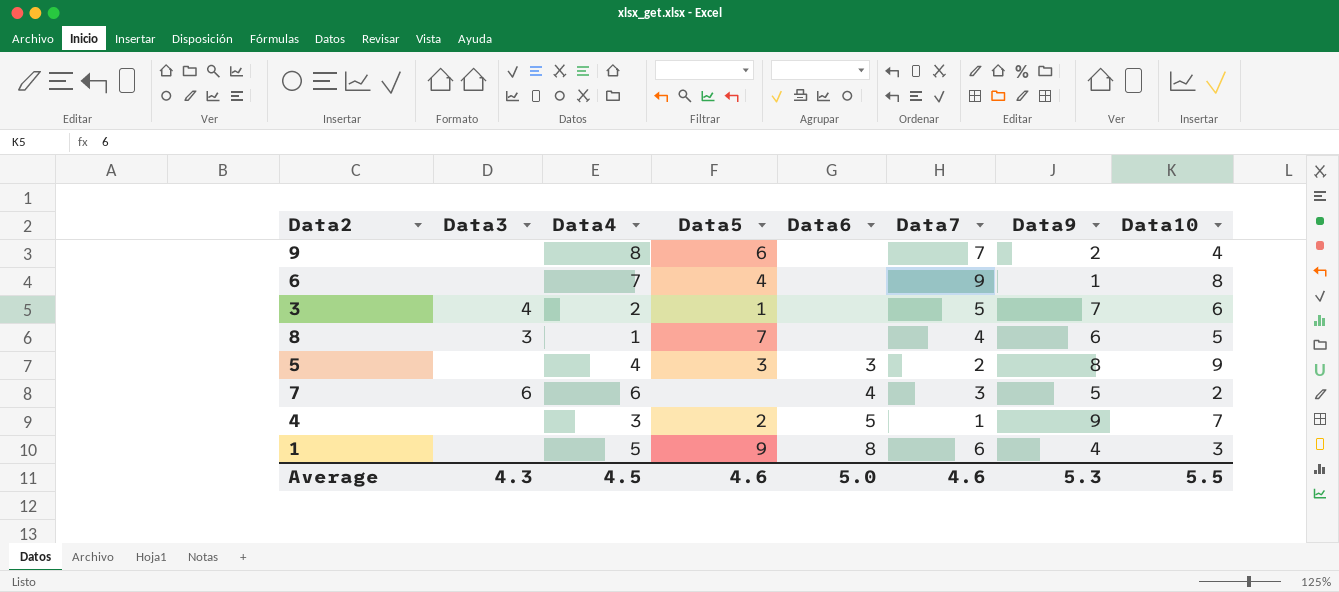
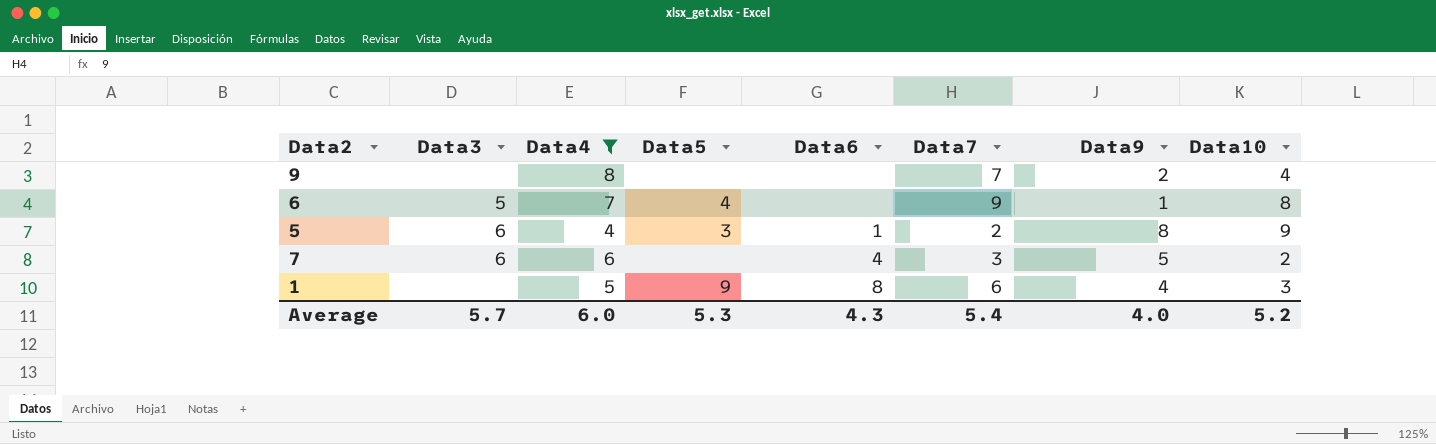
filter: none -> Data4 >= 4
9 | Data5: 6 -> none
6 | Data3: none -> 5
5 | Data3: none -> 6
5 | Data6: 3 -> 1
Average | Data3: 4.3 -> 5.7
Average | Data4: 4.5 -> 6.0
Average | Data5: 4.6 -> 5.3
Average | Data6: 5.0 -> 4.3
Average | Data7: 4.6 -> 5.4
Average | Data9: 5.3 -> 4.0
Average | Data10: 5.5 -> 5.2

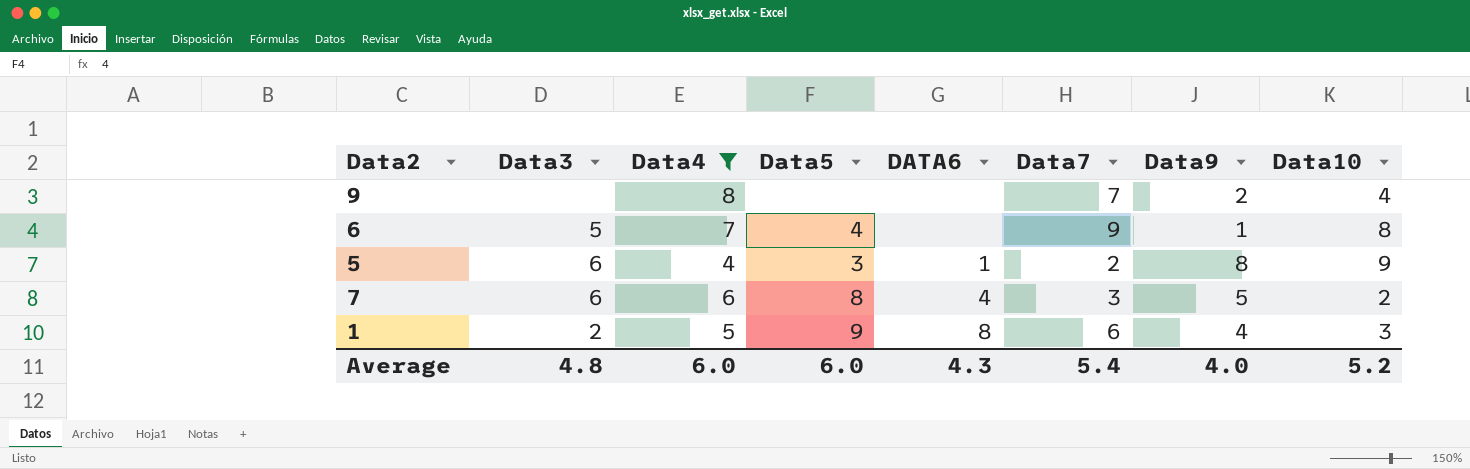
column name: Data6 -> DATA6
7 | Data5: none -> 8
1 | Data3: none -> 2
Average | Data3: 5.7 -> 4.8
Average | Data5: 5.3 -> 6.0

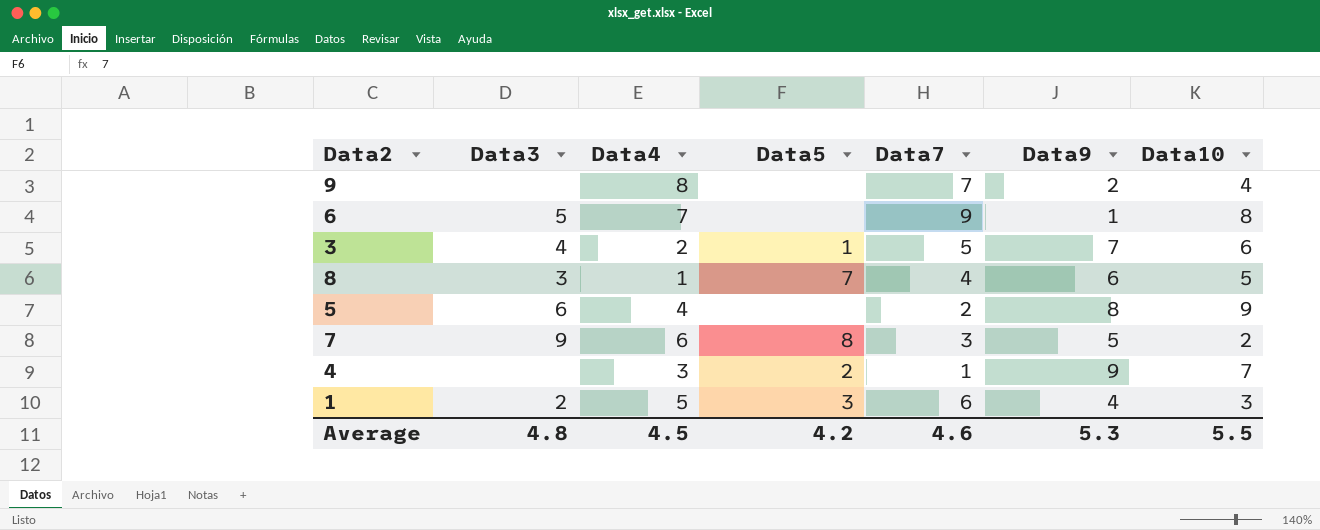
filter: Data4 >= 4 -> none
column DATA6 | position: 5 -> none
6 | Data5: 4 -> none
5 | Data5: 3 -> none
7 | Data3: 6 -> 9
1 | Data5: 9 -> 3
Average | Data4: 6.0 -> 4.5
Average | Data5: 6.0 -> 4.2
Average | Data7: 5.4 -> 4.6
Average | Data9: 4.0 -> 5.3
Average | Data10: 5.2 -> 5.5

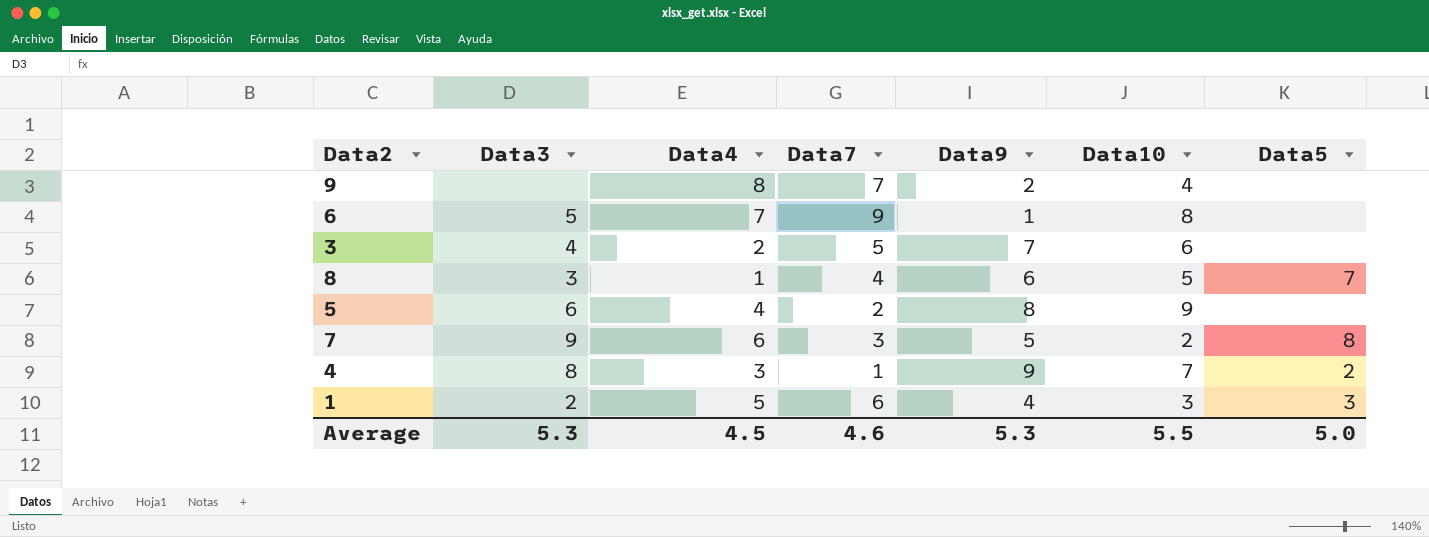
column Data5 | position: 4 -> 7
3 | Data5: 1 -> none
4 | Data3: none -> 8
Average | Data3: 4.8 -> 5.3
Average | Data5: 4.2 -> 5.0

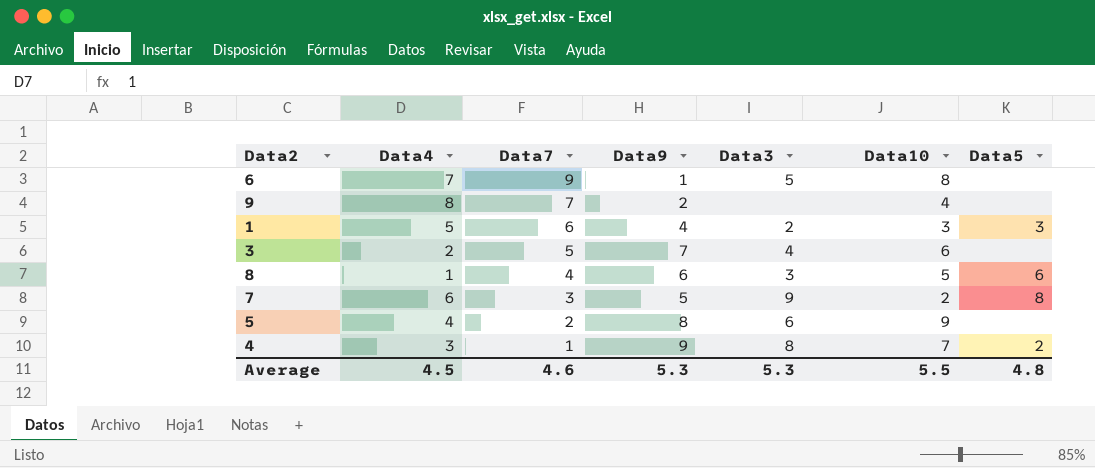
row order: none -> Data7 descending
column Data3 | position: 2 -> 5
8 | Data5: 7 -> 6
Average | Data5: 5.0 -> 4.8

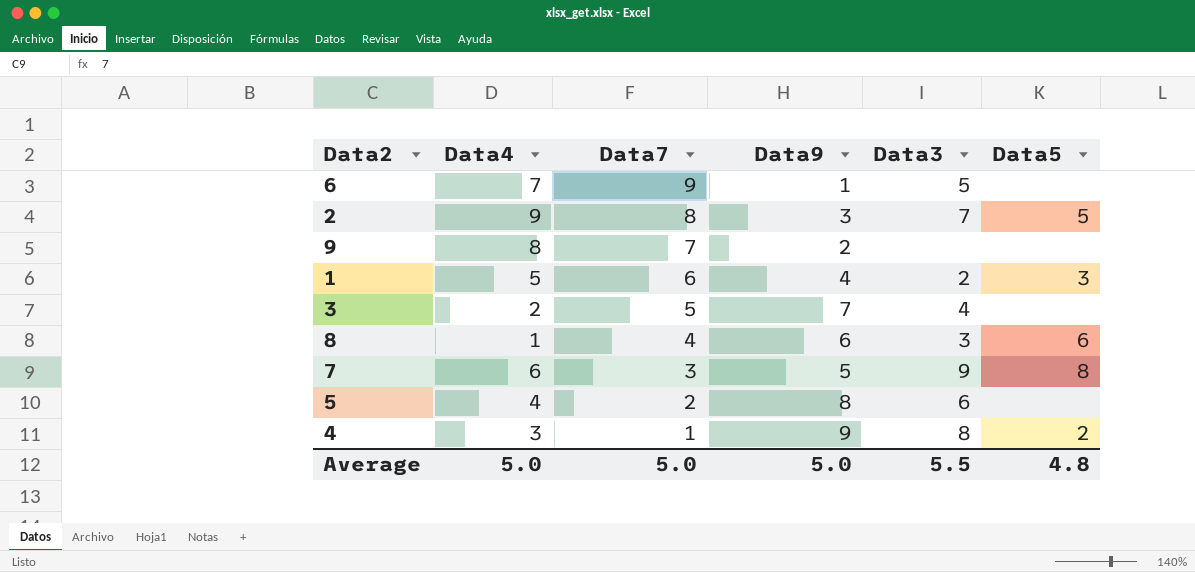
column Data10 | position: 6 -> none
row 2: none -> 9 | 8 | 3 | 7 | 5
Average | Data4: 4.5 -> 5.0
Average | Data7: 4.6 -> 5.0
Average | Data9: 5.3 -> 5.0
Average | Data3: 5.3 -> 5.5

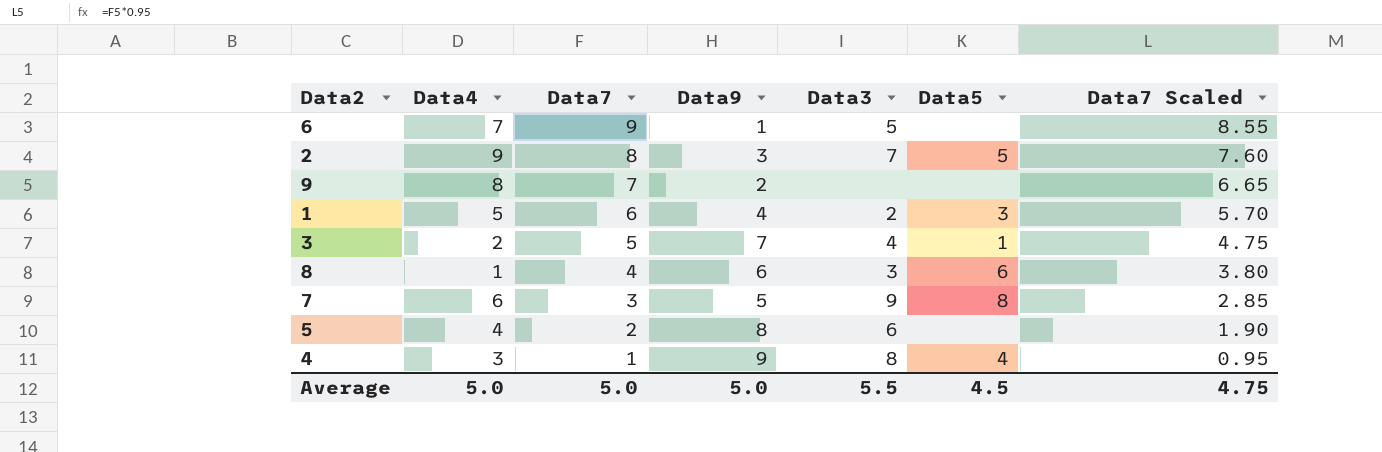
column Data7 Scaled | formula: none -> [Data7] * 0.95
3 | Data5: none -> 1
4 | Data5: 2 -> 4
Average | Data5: 4.8 -> 4.5

